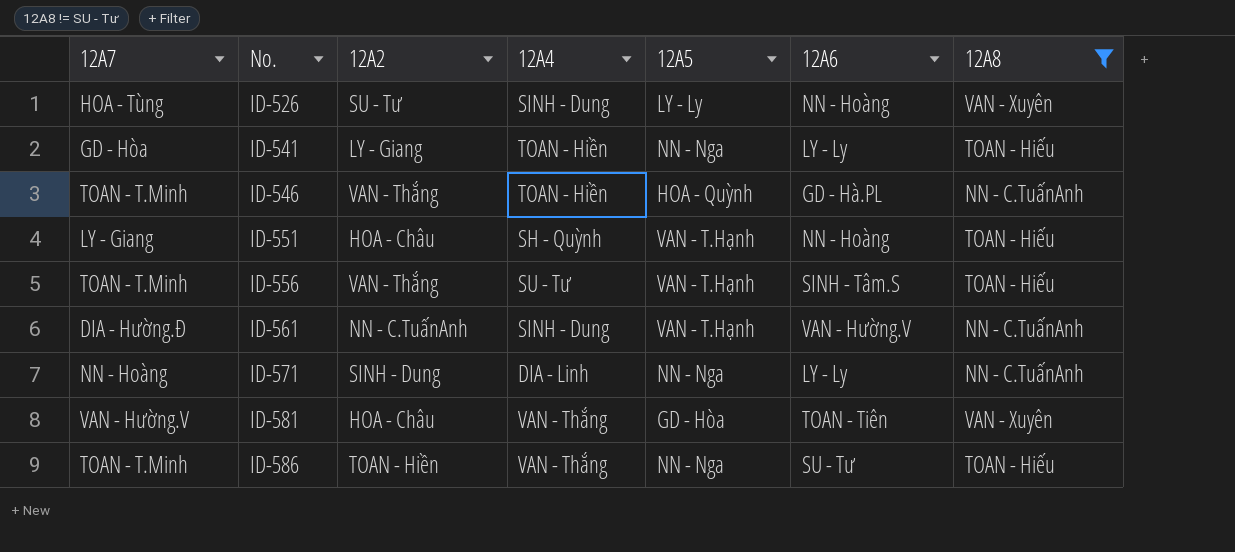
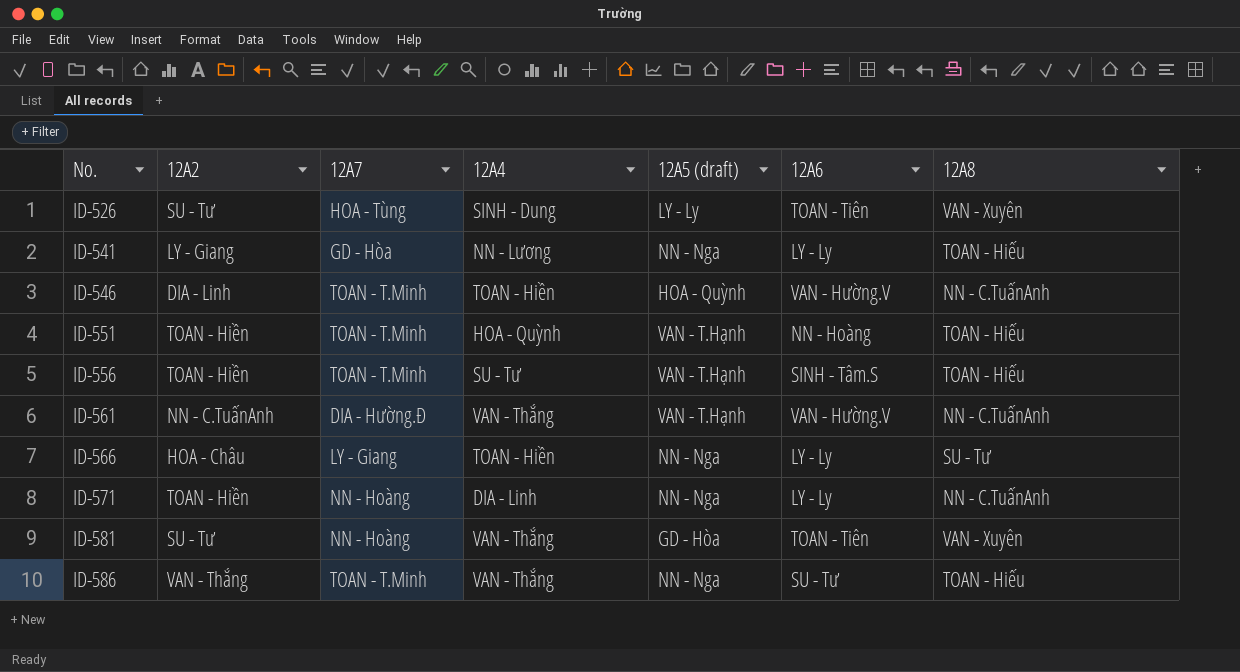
filter: 12A8 != SU - Tư -> none
column 12A7 | position: 1 -> 3
column name: 12A5 -> 12A5 (draft)
ID-526 | 12A6: NN - Hoàng -> TOAN - Tiên
ID-541 | 12A4: TOAN - Hiền -> NN - Lương
ID-546 | 12A2: VAN - Thắng -> DIA - Linh
ID-546 | 12A6: GD - Hà.PL -> VAN - Hường.V
ID-551 | 12A2: HOA - Châu -> TOAN - Hiền
ID-551 | 12A7: LY - Giang -> TOAN - T.Minh
ID-551 | 12A4: SH - Quỳnh -> HOA - Quỳnh
ID-556 | 12A2: VAN - Thắng -> TOAN - Hiền
ID-561 | 12A4: SINH - Dung -> VAN - Thắng
ID-571 | 12A2: SINH - Dung -> TOAN - Hiền
ID-581 | 12A2: HOA - Châu -> SU - Tư
ID-581 | 12A7: VAN - Hường.V -> NN - Hoàng
ID-586 | 12A2: TOAN - Hiền -> VAN - Thắng

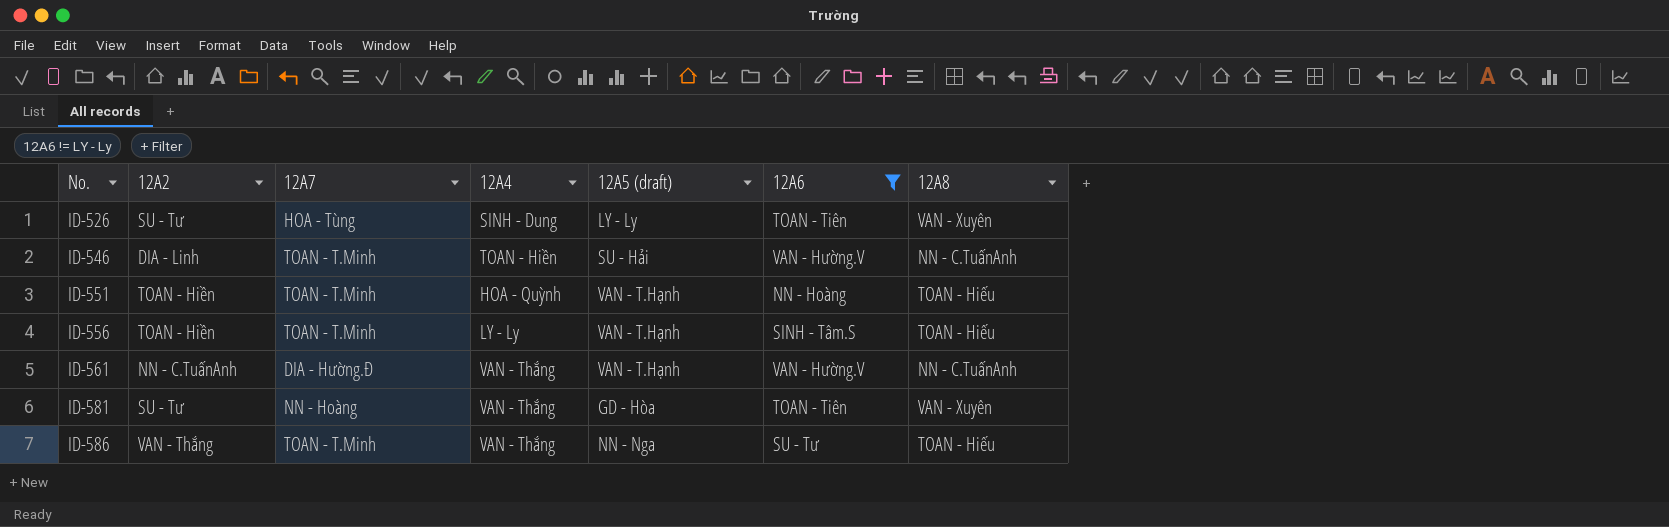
filter: none -> 12A6 != LY - Ly
ID-546 | 12A5 (draft): HOA - Quỳnh -> SU - Hải
ID-556 | 12A4: SU - Tư -> LY - Ly

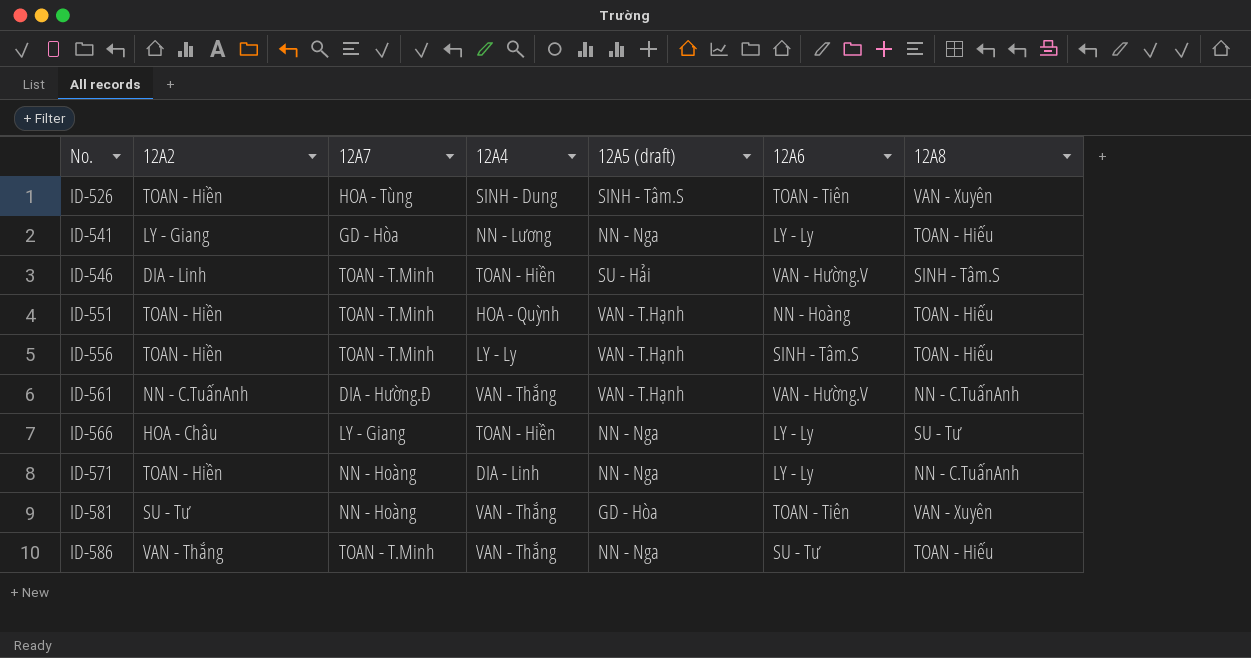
filter: 12A6 != LY - Ly -> none
ID-526 | 12A2: SU - Tư -> TOAN - Hiền
ID-526 | 12A5 (draft): LY - Ly -> SINH - Tâm.S
ID-546 | 12A8: NN - C.TuấnAnh -> SINH - Tâm.S

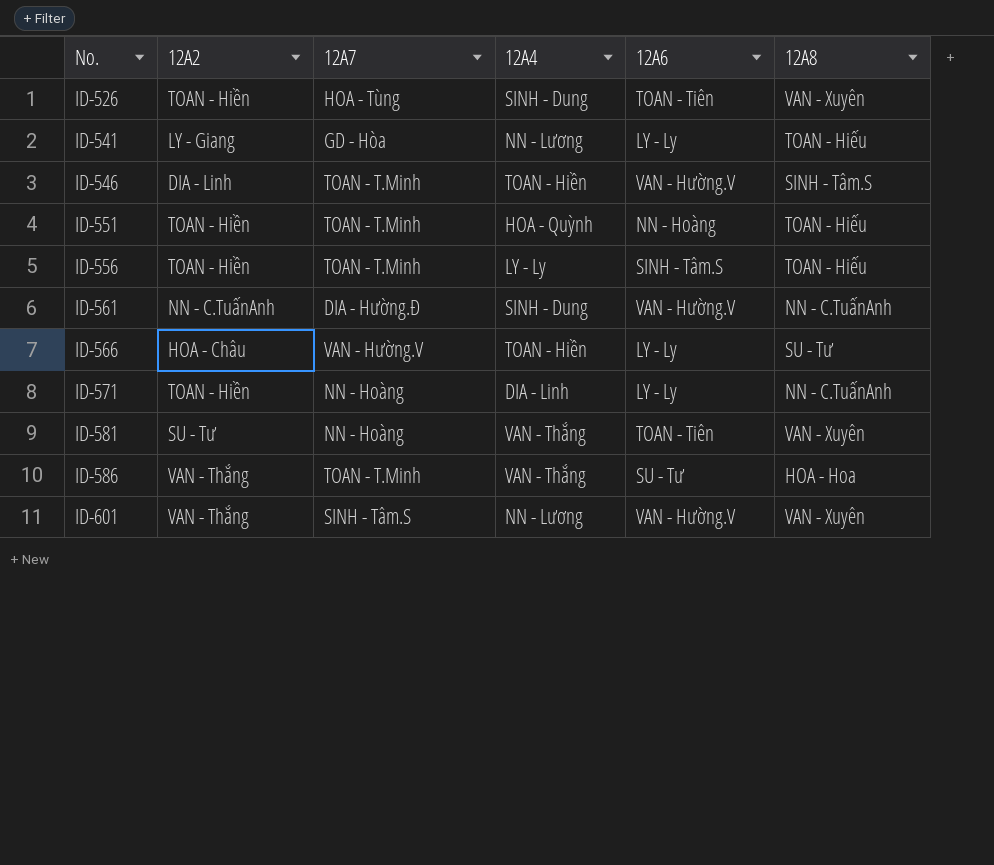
column 12A5 (draft) | position: 5 -> none
ID-561 | 12A4: VAN - Thắng -> SINH - Dung
ID-566 | 12A7: LY - Giang -> VAN - Hường.V
ID-586 | 12A8: TOAN - Hiếu -> HOA - Hoa
row ID-601: none -> VAN - Thắng | SINH - Tâm.S | NN - Lương | VAN - Hường.V | VAN - Xuyên

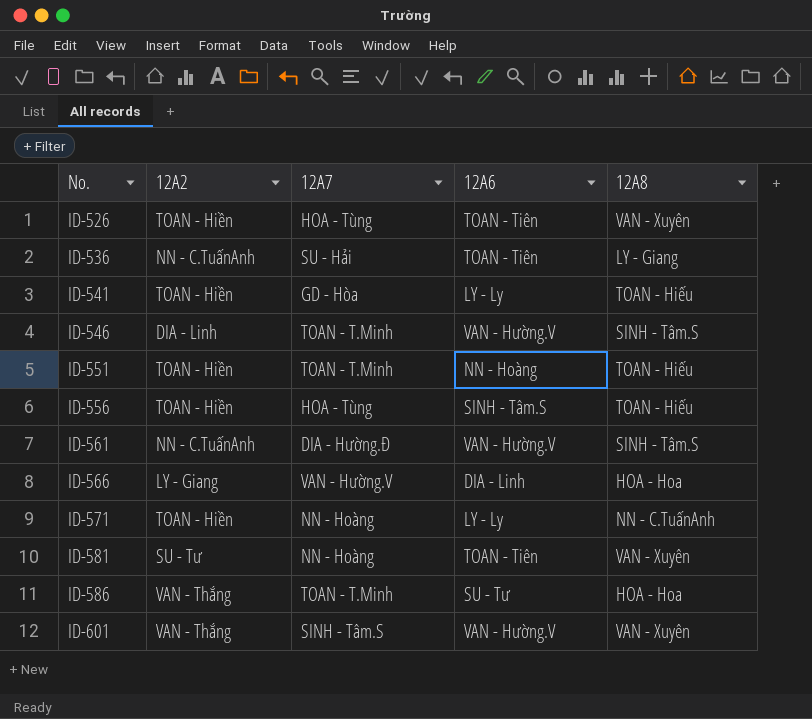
column 12A4 | position: 4 -> none
row ID-536: none -> NN - C.TuấnAnh | SU - Hải | TOAN - Tiên | LY - Giang
ID-541 | 12A2: LY - Giang -> TOAN - Hiền
ID-556 | 12A7: TOAN - T.Minh -> HOA - Tùng
ID-561 | 12A8: NN - C.TuấnAnh -> SINH - Tâm.S
ID-566 | 12A2: HOA - Châu -> LY - Giang
ID-566 | 12A6: LY - Ly -> DIA - Linh
ID-566 | 12A8: SU - Tư -> HOA - Hoa

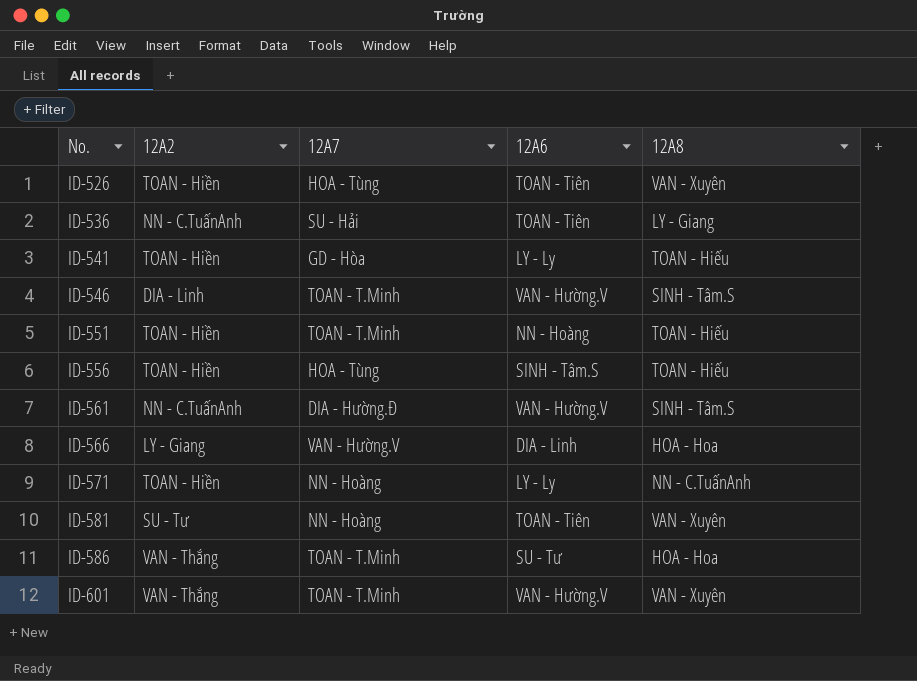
ID-601 | 12A7: SINH - Tâm.S -> TOAN - T.Minh

